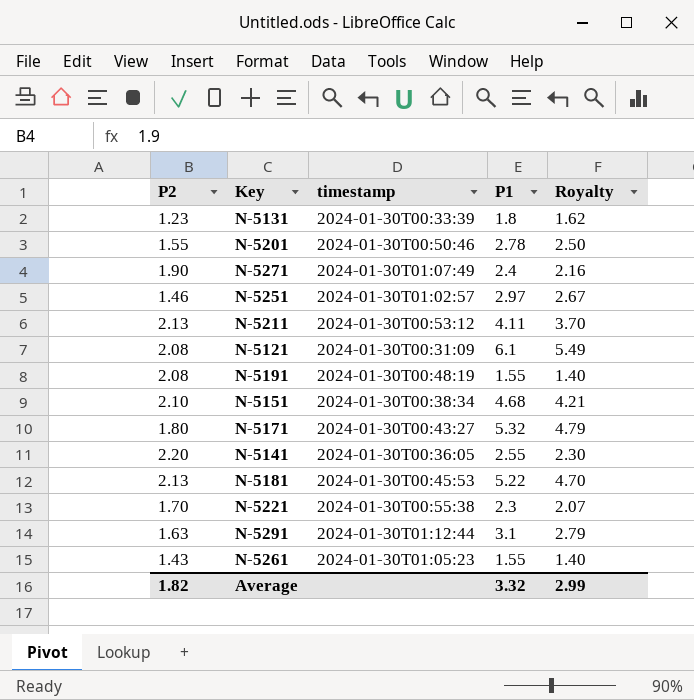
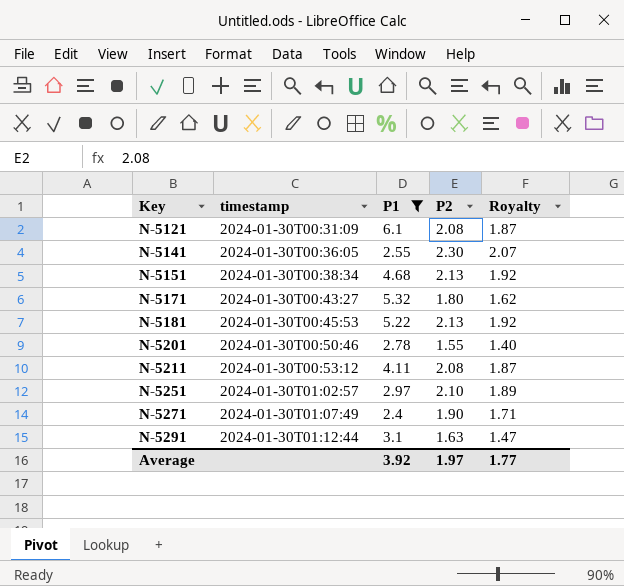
filter: none -> P1 >= 2.4
row order: none -> Key ascending
column P2 | position: 1 -> 4
column Royalty | formula: [P1] * 0.9 -> [P2] * 0.9
N-5141 | P2: 2.20 -> 2.30
N-5151 | P2: 2.10 -> 2.13
N-5211 | P2: 2.13 -> 2.08
N-5251 | P2: 1.46 -> 2.10
Average | P1: 3.32 -> 3.92
Average | P2: 1.82 -> 1.97
Average | Royalty: 2.99 -> 1.77

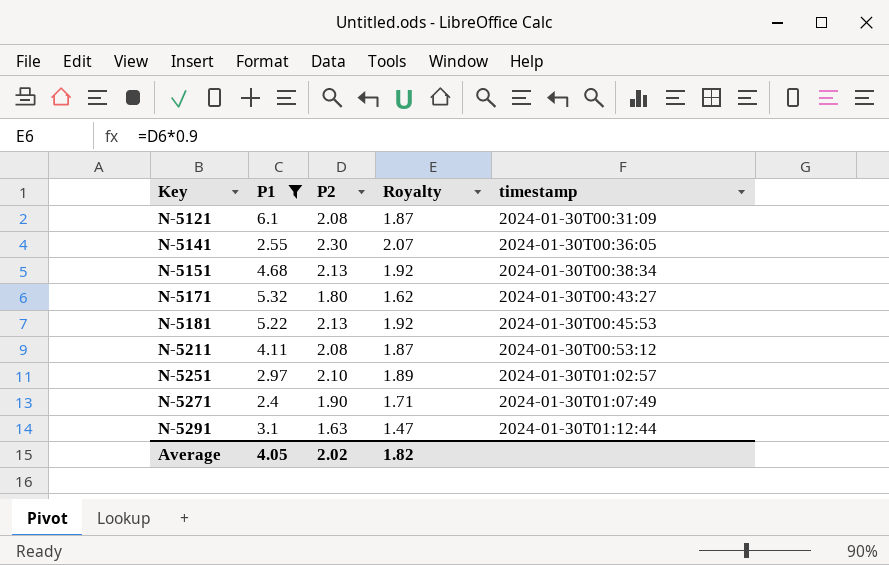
column timestamp | position: 2 -> 5
row N-5201: 2024-01-30T00:50:46 | 2.78 | 1.55 | 1.40 -> none
Average | P1: 3.92 -> 4.05
Average | P2: 1.97 -> 2.02
Average | Royalty: 1.77 -> 1.82

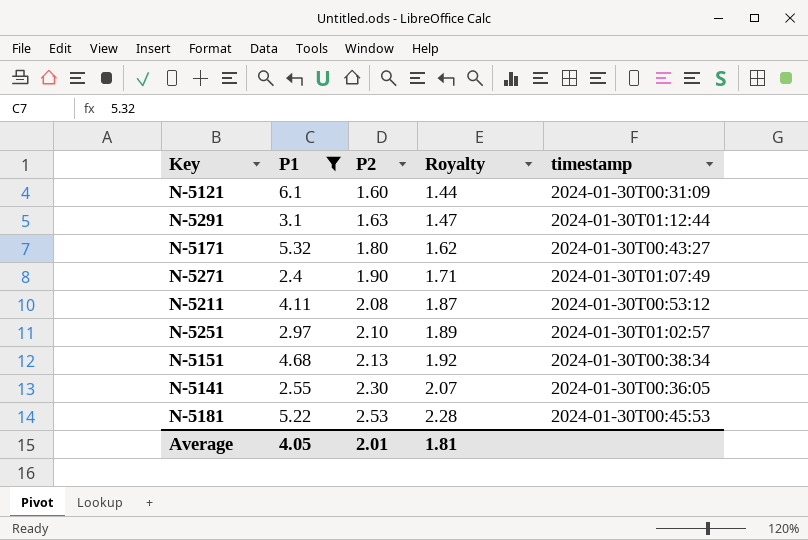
row order: Key ascending -> P2 ascending
N-5121 | P2: 2.08 -> 1.60
N-5121 | Royalty: 1.87 -> 1.44
N-5181 | P2: 2.13 -> 2.53
N-5181 | Royalty: 1.92 -> 2.28
Average | P2: 2.02 -> 2.01
Average | Royalty: 1.82 -> 1.81

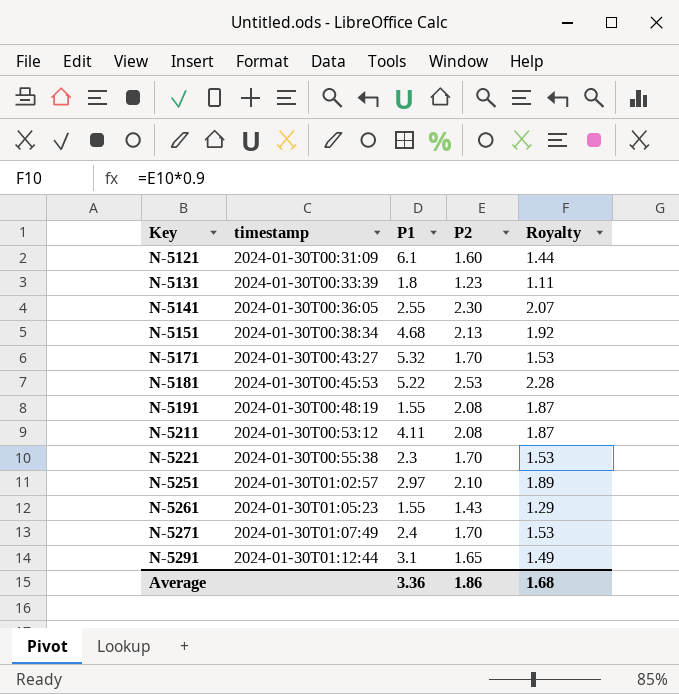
filter: P1 >= 2.4 -> none
row order: P2 ascending -> Key ascending
column timestamp | position: 5 -> 2
N-5171 | P2: 1.80 -> 1.70
N-5171 | Royalty: 1.62 -> 1.53
N-5271 | P2: 1.90 -> 1.70
N-5271 | Royalty: 1.71 -> 1.53
N-5291 | P2: 1.63 -> 1.65
N-5291 | Royalty: 1.47 -> 1.49
Average | P1: 4.05 -> 3.36
Average | P2: 2.01 -> 1.86
Average | Royalty: 1.81 -> 1.68

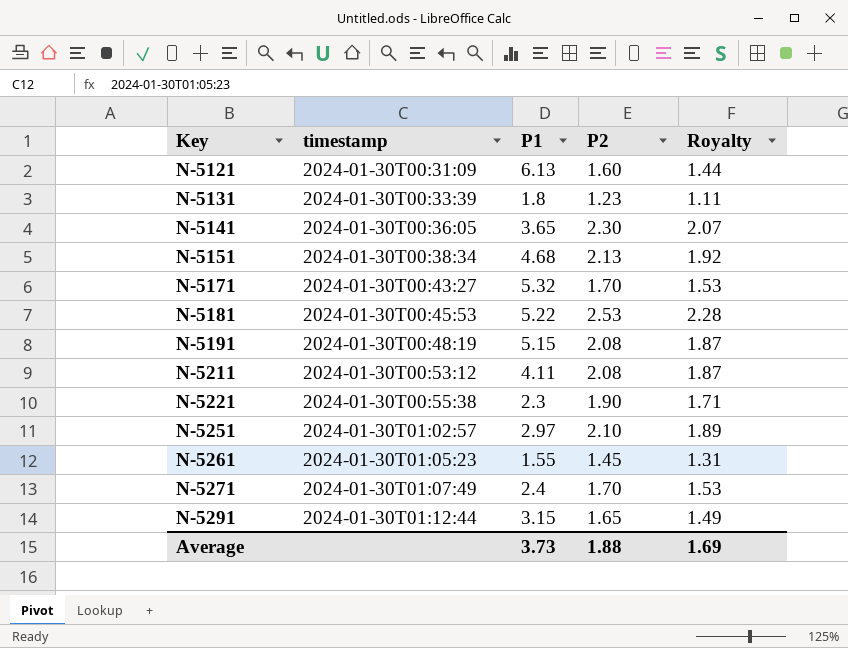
N-5121 | P1: 6.1 -> 6.13
N-5141 | P1: 2.55 -> 3.65
N-5191 | P1: 1.55 -> 5.15
N-5221 | P2: 1.70 -> 1.90
N-5221 | Royalty: 1.53 -> 1.71
N-5261 | P2: 1.43 -> 1.45
N-5261 | Royalty: 1.29 -> 1.31
N-5291 | P1: 3.1 -> 3.15
Average | P1: 3.36 -> 3.73
Average | P2: 1.86 -> 1.88
Average | Royalty: 1.68 -> 1.69

